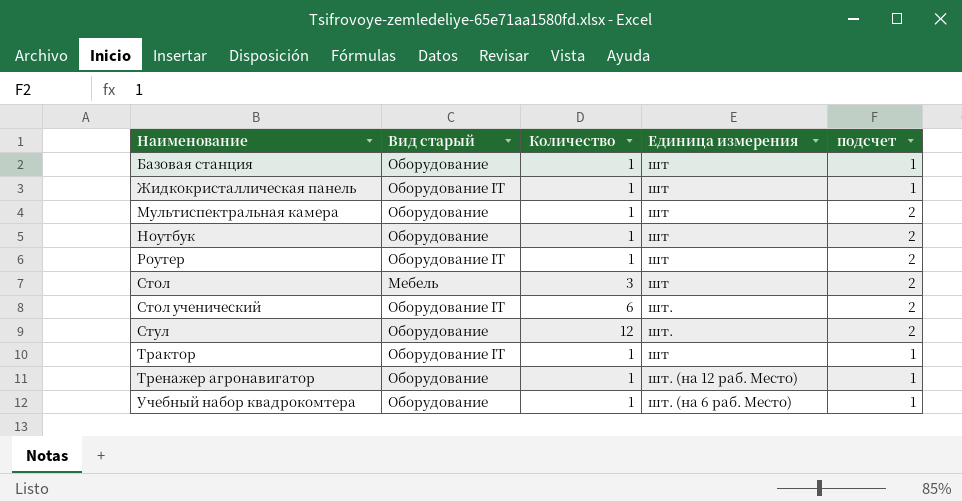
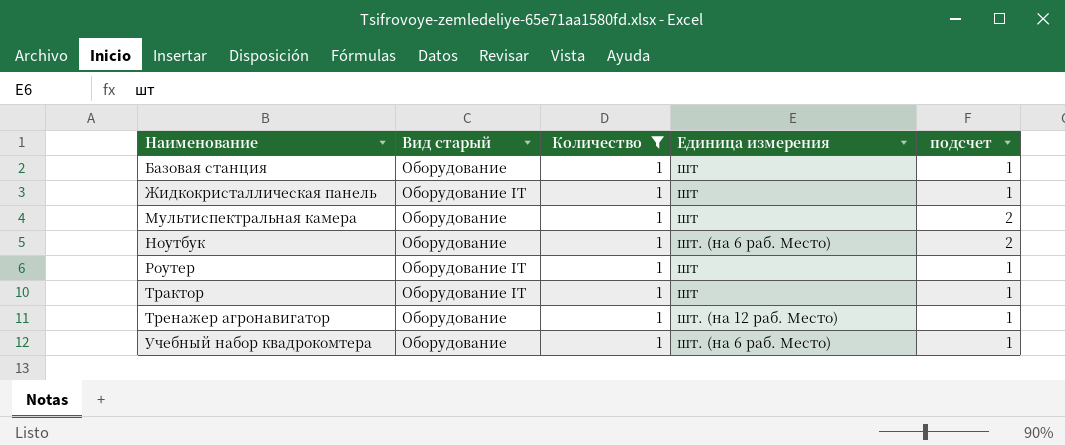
filter: none -> Количество = 1
Ноутбук | Единица измерения: шт -> шт. (на 6 раб. Место)
Роутер | подсчет: 2 -> 1

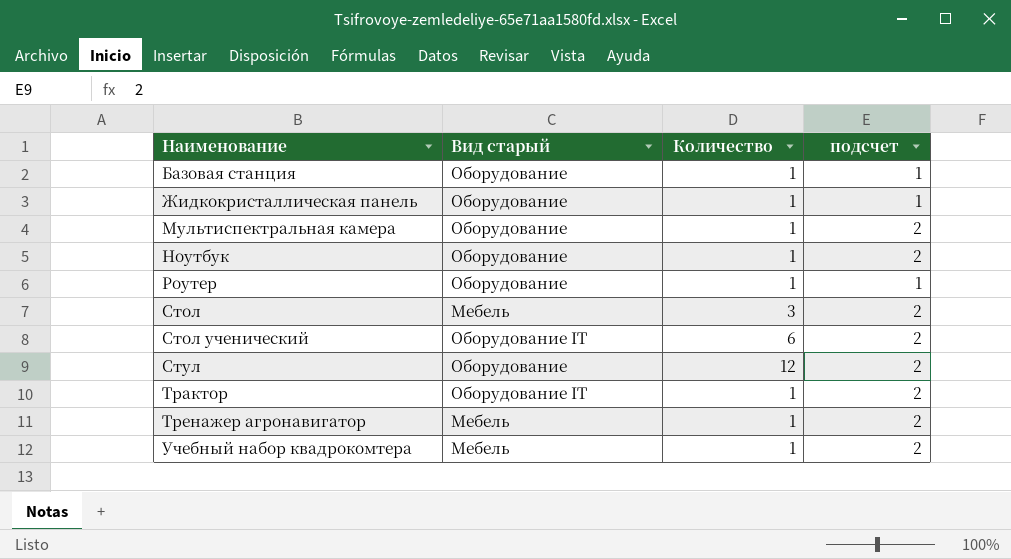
filter: Количество = 1 -> none
column Единица измерения | position: 4 -> none
Жидкокристаллическая панель | Вид старый: Оборудование IT -> Оборудование
Роутер | Вид старый: Оборудование IT -> Оборудование
Трактор | подсчет: 1 -> 2
Тренажер агронавигатор | Вид старый: Оборудование -> Мебель
Тренажер агронавигатор | подсчет: 1 -> 2
Учебный набор квадрокомтера | Вид старый: Оборудование -> Мебель
Учебный набор квадрокомтера | подсчет: 1 -> 2

